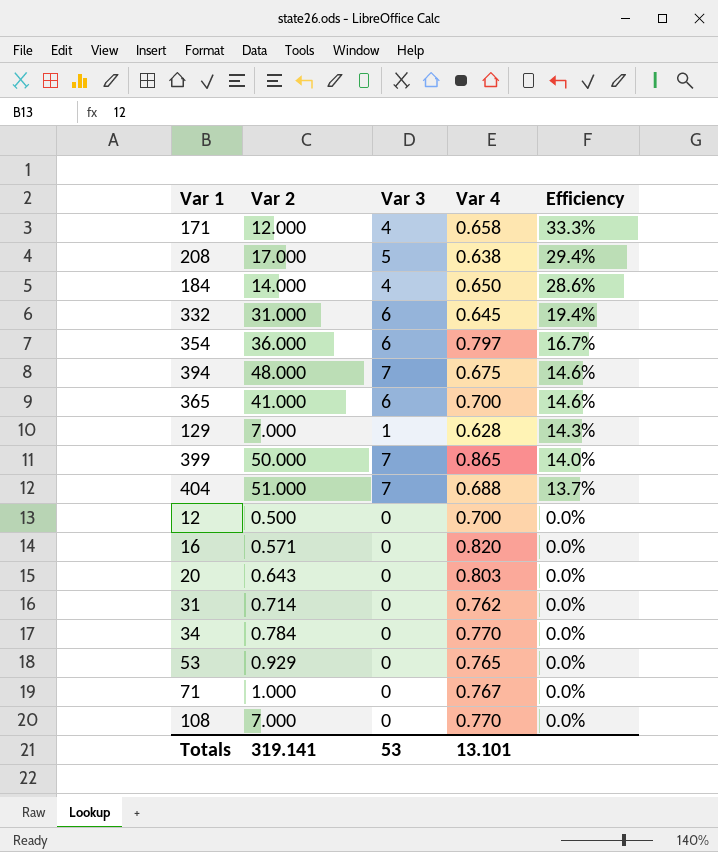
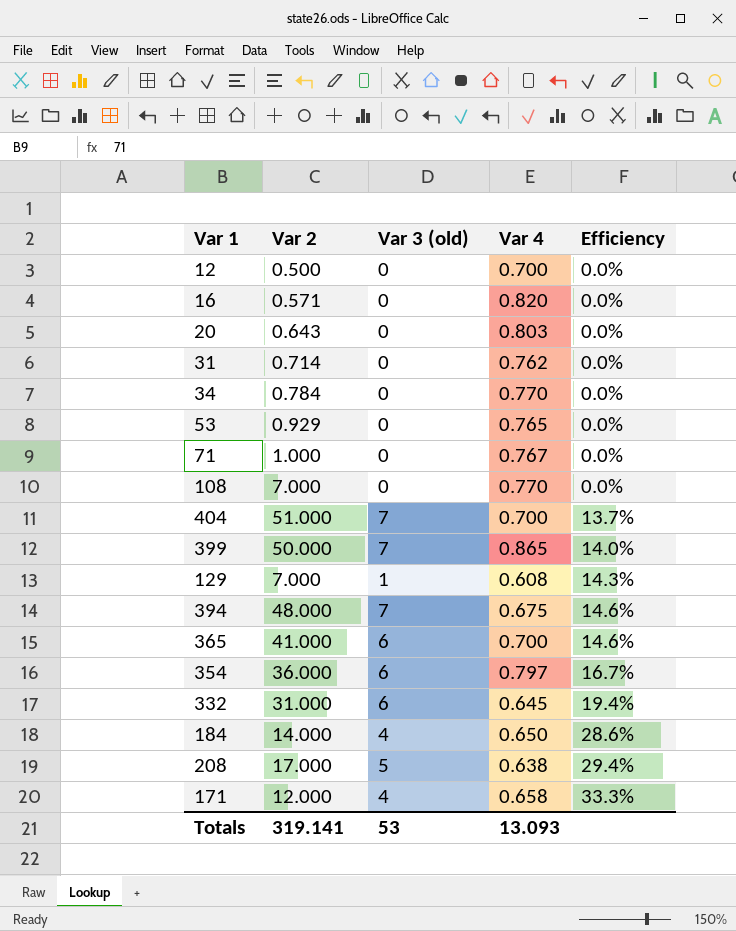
row order: Efficiency descending -> Efficiency ascending
column name: Var 3 -> Var 3 (old)
404 | Var 4: 0.688 -> 0.700
129 | Var 4: 0.628 -> 0.608
Totals | Var 4: 13.101 -> 13.093

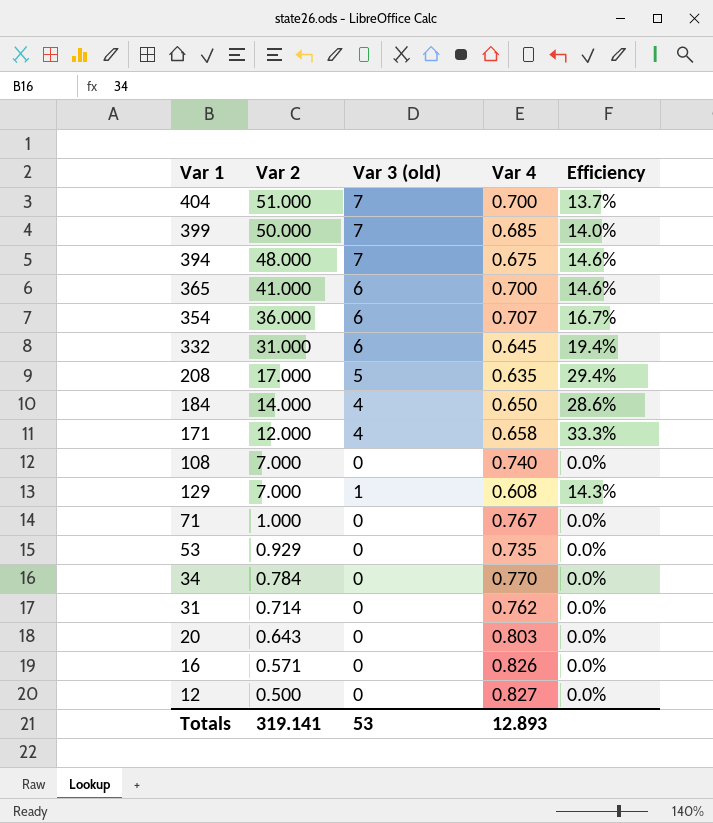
row order: Efficiency ascending -> Var 2 descending
399 | Var 4: 0.865 -> 0.685
354 | Var 4: 0.797 -> 0.707
208 | Var 4: 0.638 -> 0.635
108 | Var 4: 0.770 -> 0.740
53 | Var 4: 0.765 -> 0.735
16 | Var 4: 0.820 -> 0.826
12 | Var 4: 0.700 -> 0.827
Totals | Var 4: 13.093 -> 12.893

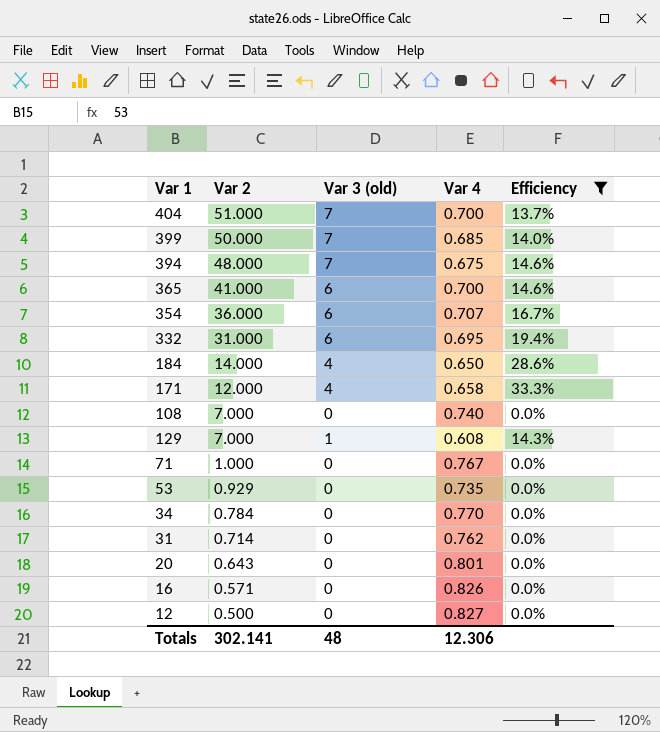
filter: none -> Efficiency != 29.4%
332 | Var 4: 0.645 -> 0.695
20 | Var 4: 0.803 -> 0.801
Totals | Var 2: 319.141 -> 302.141
Totals | Var 3 (old): 53 -> 48
Totals | Var 4: 12.893 -> 12.306

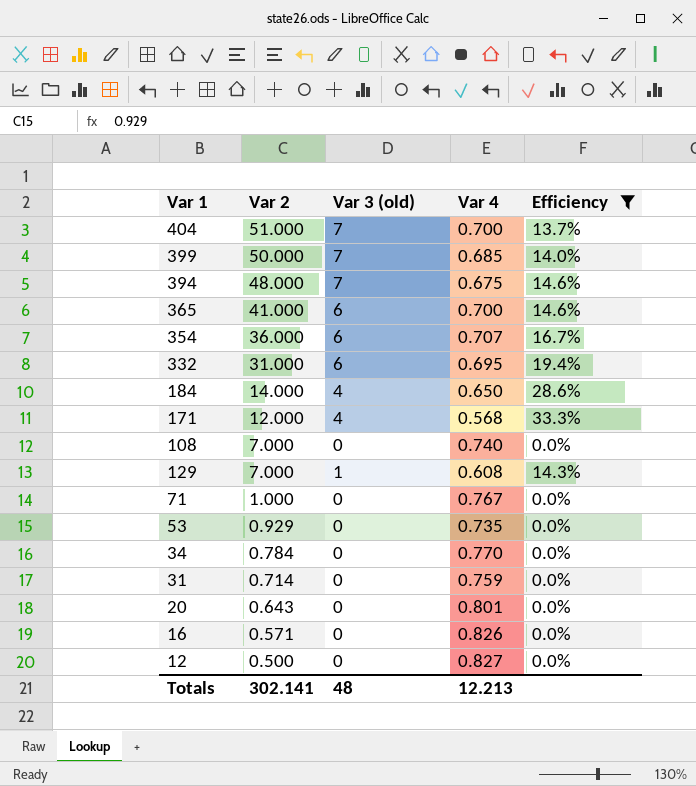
171 | Var 4: 0.658 -> 0.568
31 | Var 4: 0.762 -> 0.759
Totals | Var 4: 12.306 -> 12.213

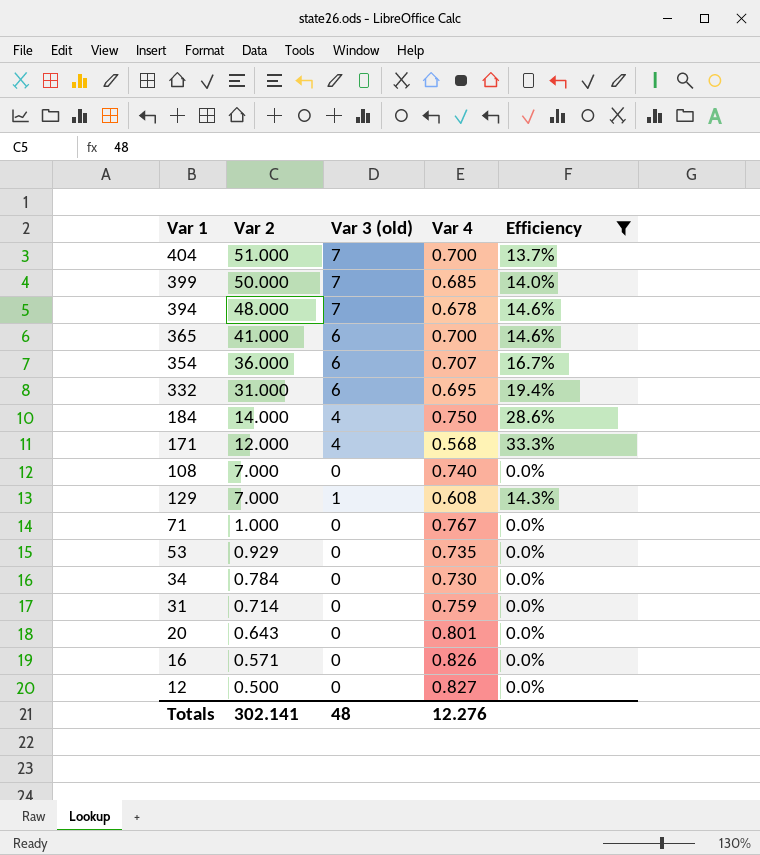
394 | Var 4: 0.675 -> 0.678
184 | Var 4: 0.650 -> 0.750
34 | Var 4: 0.770 -> 0.730
Totals | Var 4: 12.213 -> 12.276

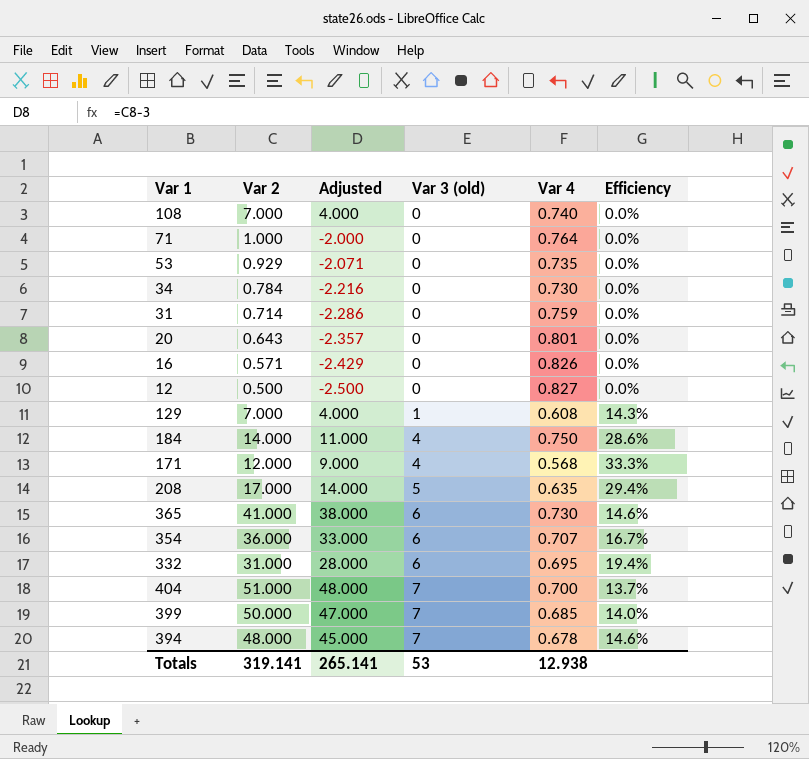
filter: Efficiency != 29.4% -> none
row order: Var 2 descending -> Var 3 (old) ascending
column Adjusted | formula: none -> [Var 2] - 3
71 | Var 4: 0.767 -> 0.764
365 | Var 4: 0.700 -> 0.730
Totals | Var 2: 302.141 -> 319.141
Totals | Var 3 (old): 48 -> 53
Totals | Var 4: 12.276 -> 12.938

